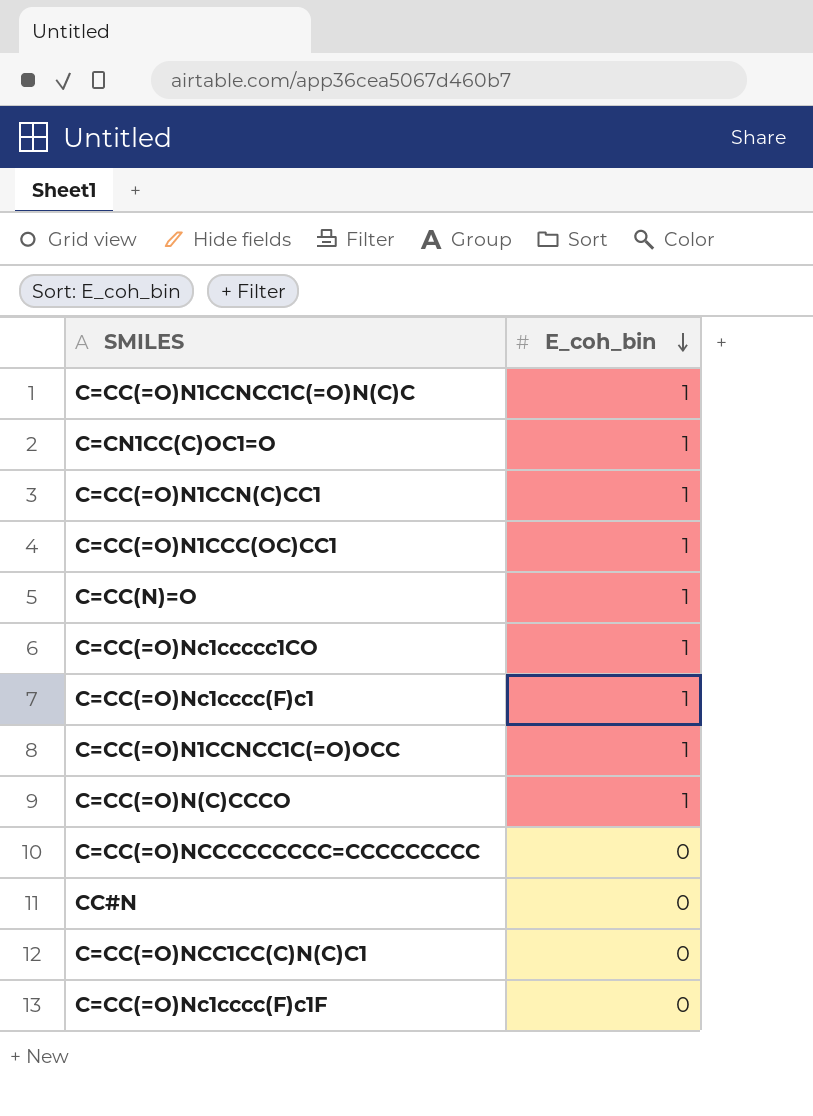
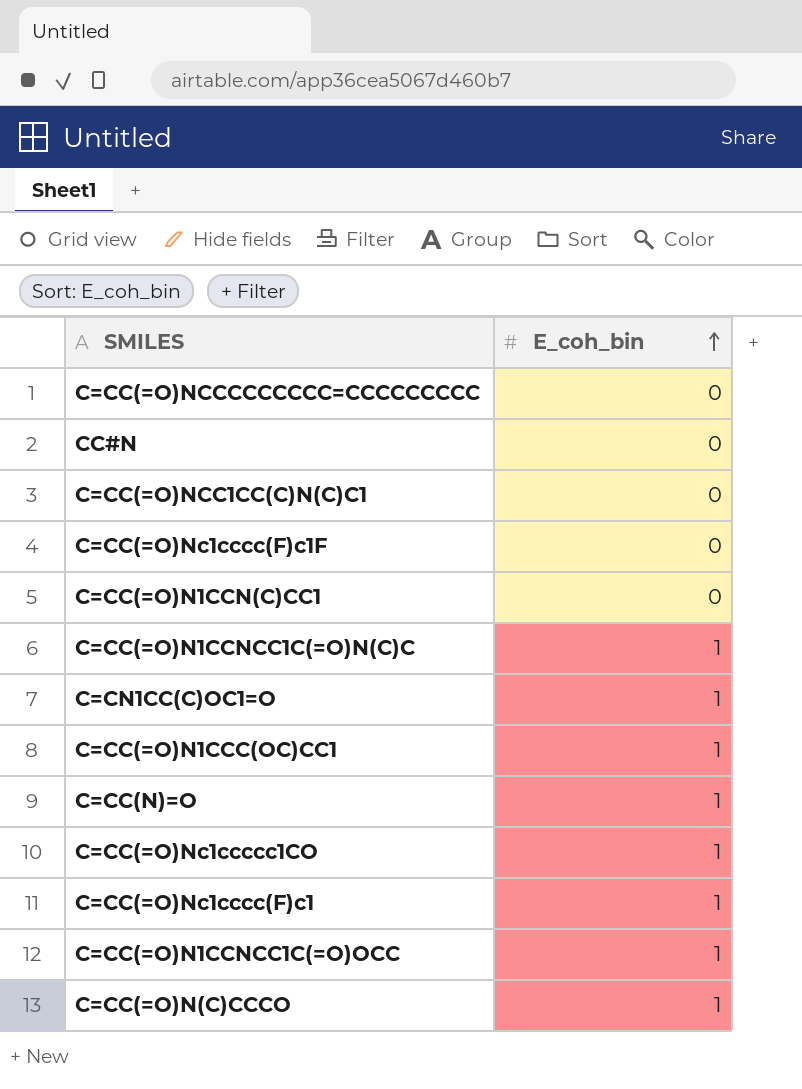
row order: E_coh_bin descending -> E_coh_bin ascending
C=CC(=O)N1CCN(C)CC1 | E_coh_bin: 1 -> 0

